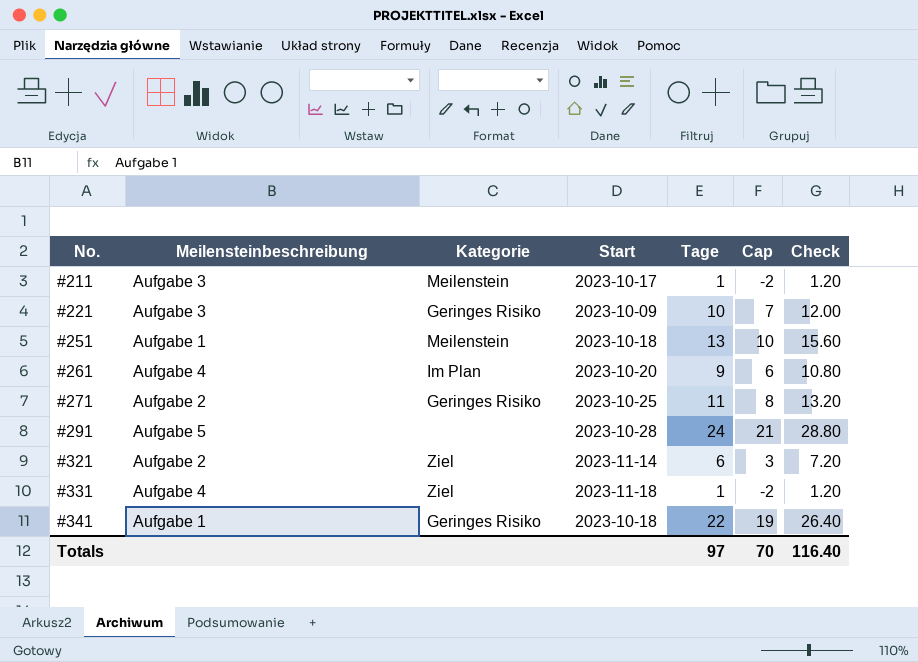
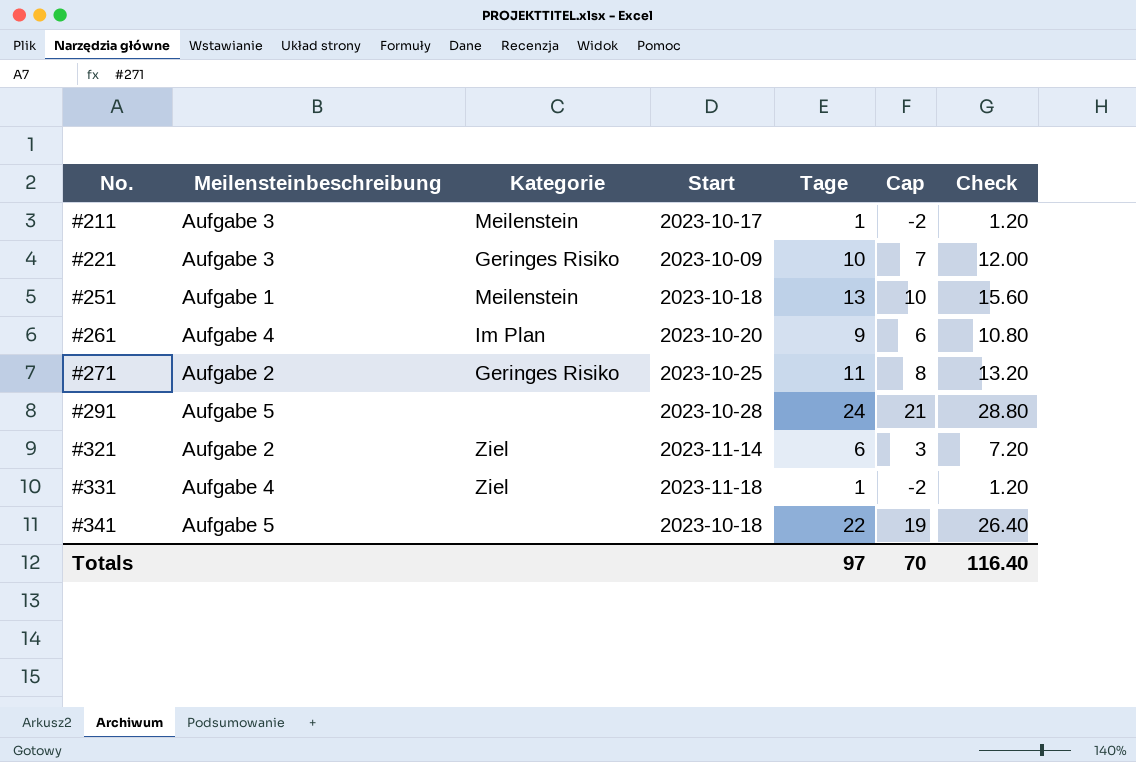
#341 | Meilensteinbeschreibung: Aufgabe 1 -> Aufgabe 5
#341 | Kategorie: Geringes Risiko -> none

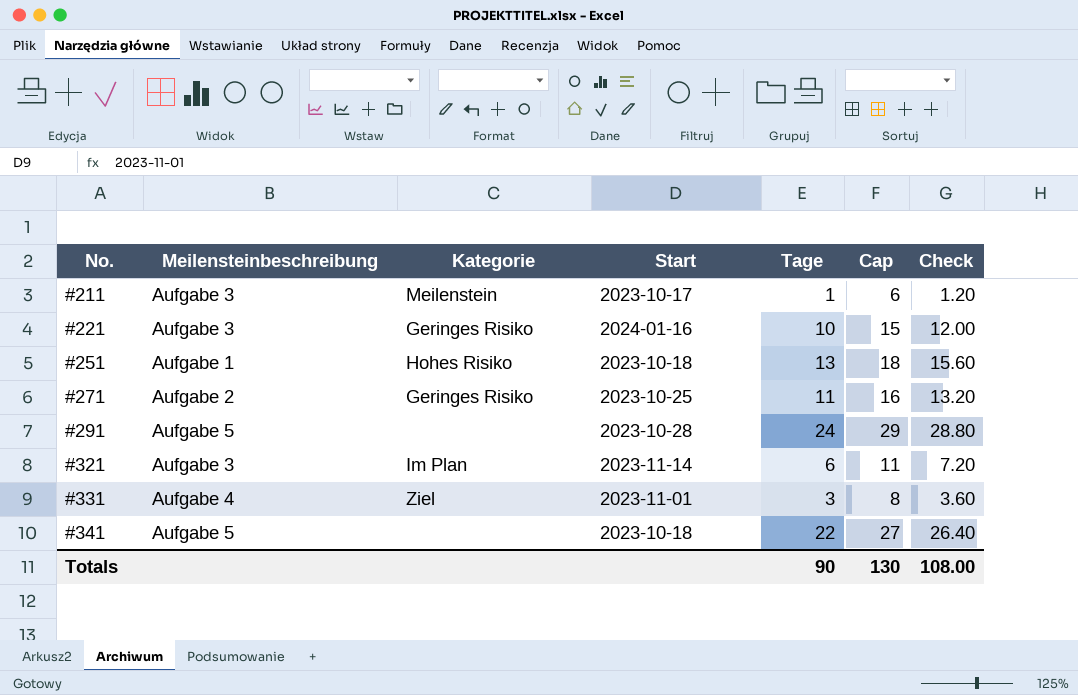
column Cap | formula: [Tage] - 3 -> [Tage] + 5
row #261: Aufgabe 4 | Im Plan | 2023-10-20 | 9 | 6 | 10.80 -> none
#221 | Start: 2023-10-09 -> 2024-01-16
#251 | Kategorie: Meilenstein -> Hohes Risiko
#321 | Meilensteinbeschreibung: Aufgabe 2 -> Aufgabe 3
#321 | Kategorie: Ziel -> Im Plan
#331 | Start: 2023-11-18 -> 2023-11-01
#331 | Tage: 1 -> 3
#331 | Check: 1.20 -> 3.60
Totals | Tage: 97 -> 90
Totals | Cap: 70 -> 130
Totals | Check: 116.40 -> 108.00

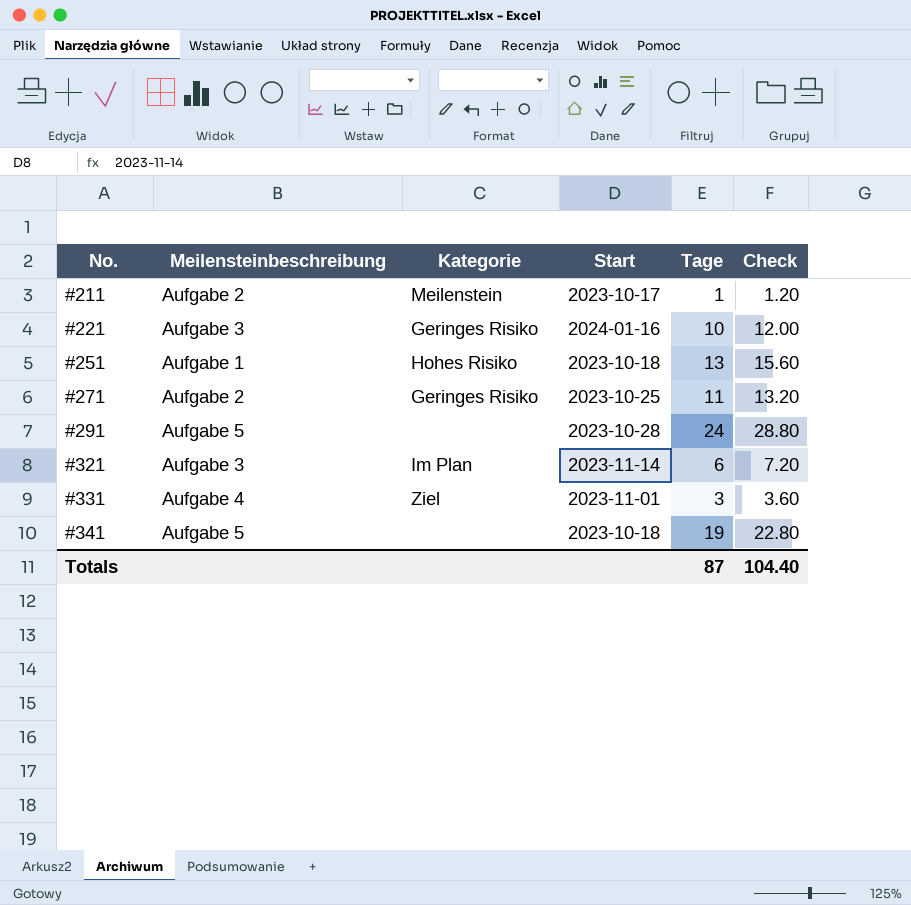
column Cap | formula: [Tage] + 5 -> none
#211 | Meilensteinbeschreibung: Aufgabe 3 -> Aufgabe 2
#341 | Tage: 22 -> 19
#341 | Check: 26.40 -> 22.80
Totals | Tage: 90 -> 87
Totals | Check: 108.00 -> 104.40

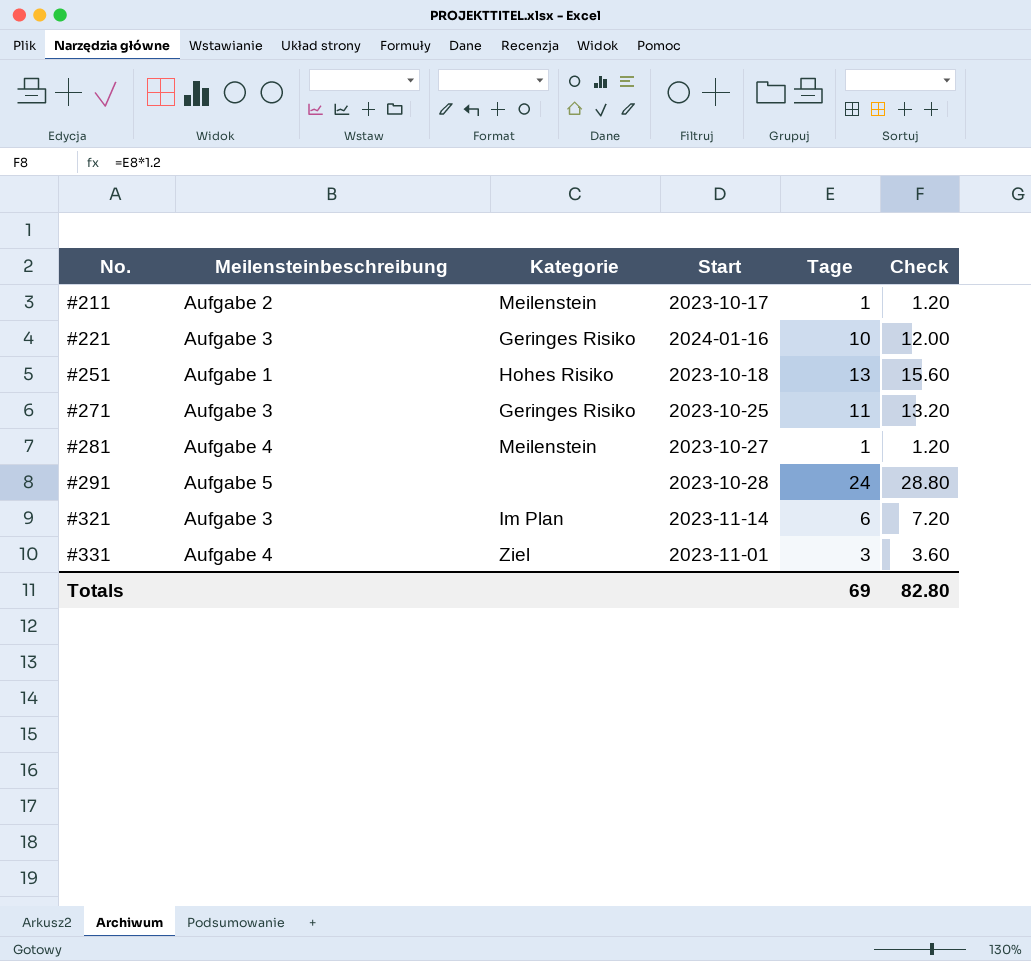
row #341: Aufgabe 5 | none | 2023-10-18 | 19 | 22.80 -> none
#271 | Meilensteinbeschreibung: Aufgabe 2 -> Aufgabe 3
row #281: none -> Aufgabe 4 | Meilenstein | 2023-10-27 | 1 | 1.20
Totals | Tage: 87 -> 69
Totals | Check: 104.40 -> 82.80

